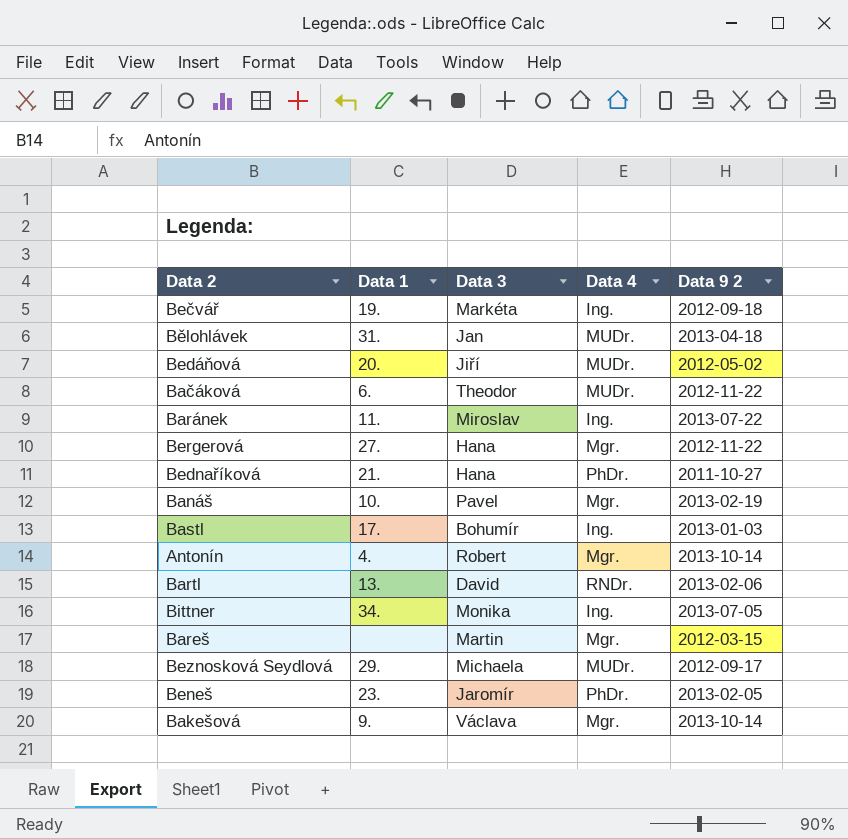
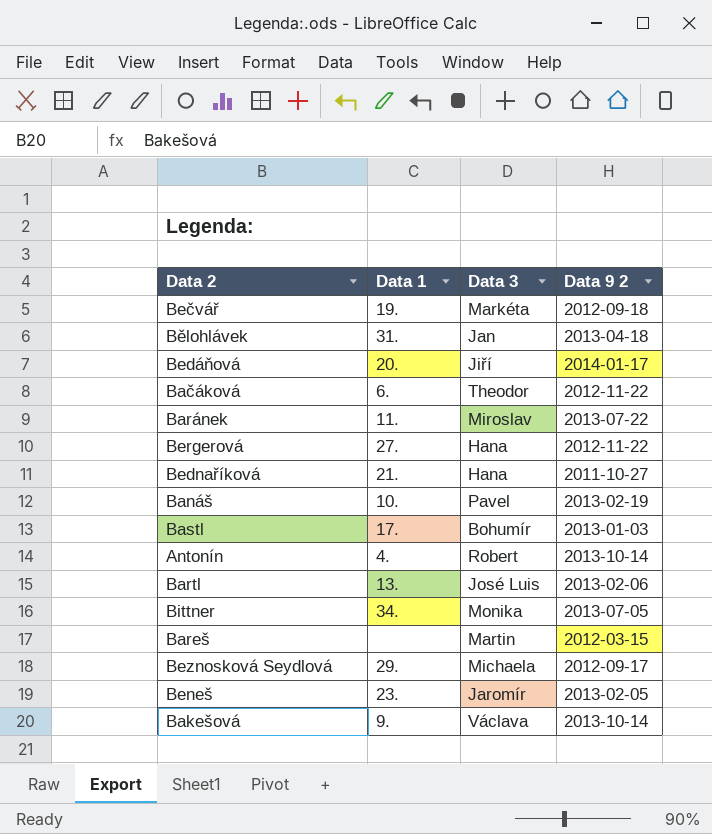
column Data 4 | position: 4 -> none
Bedáňová | Data 9 2: 2012-05-02 -> 2014-01-17
Bartl | Data 3: David -> José Luis

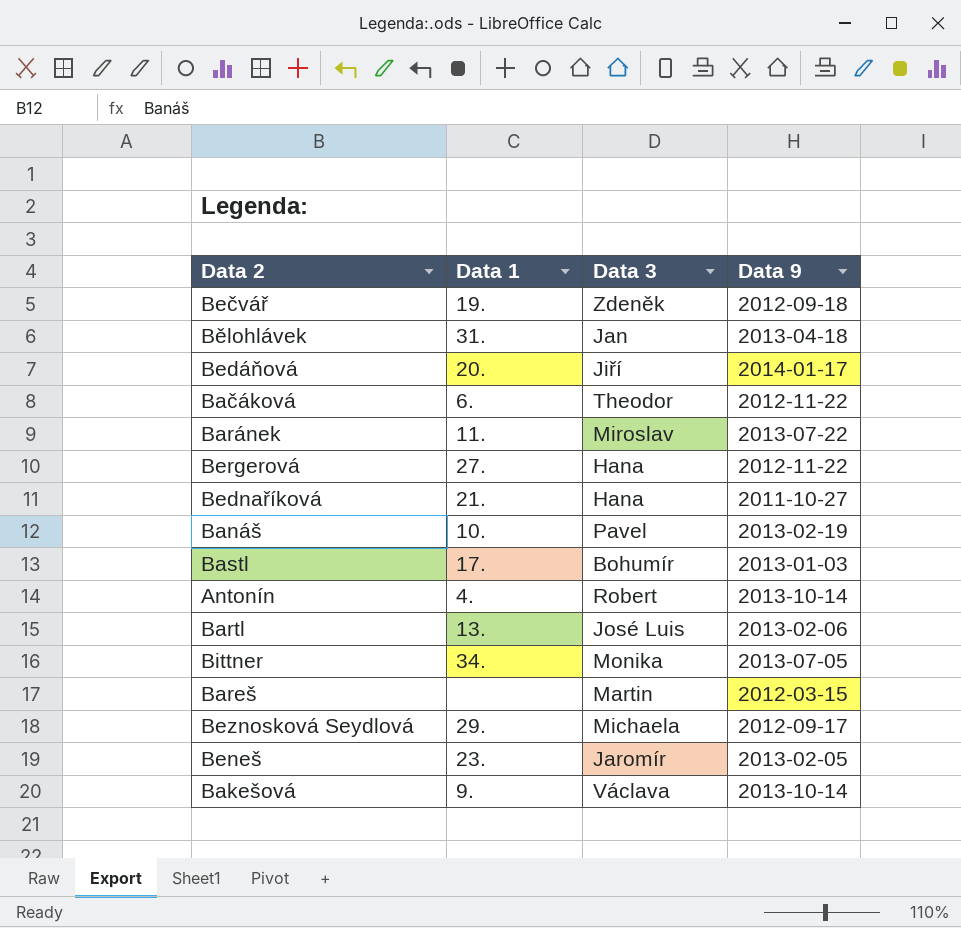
column name: Data 9 2 -> Data 9
Bečvář | Data 3: Markéta -> Zdeněk

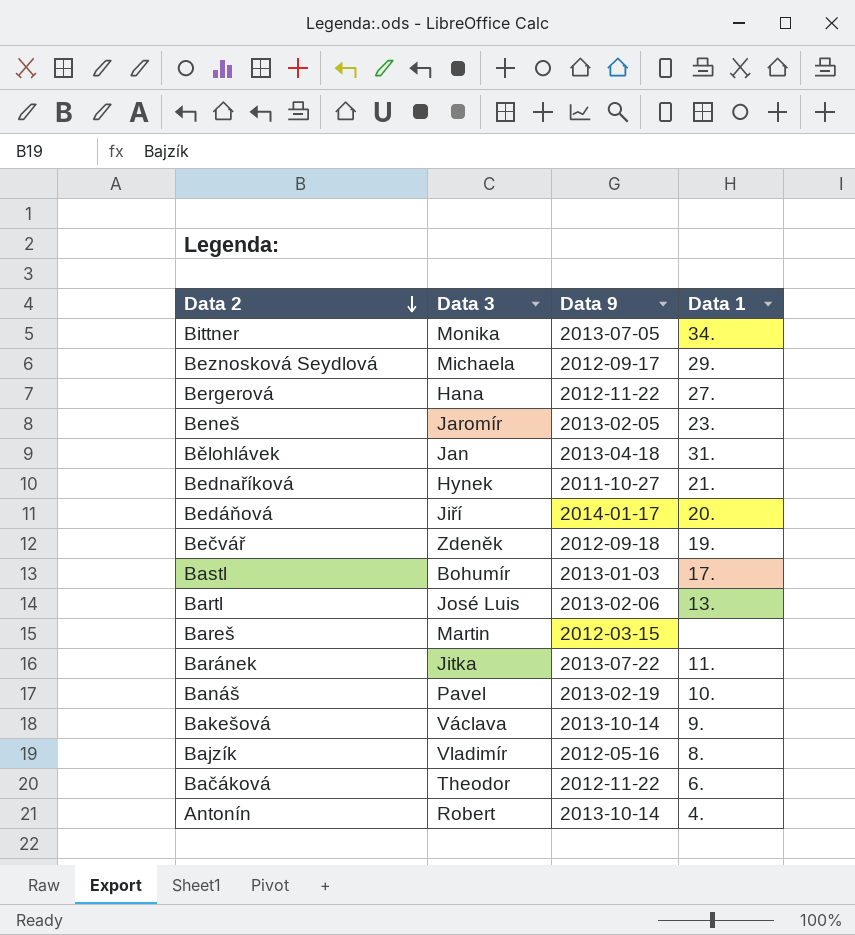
row order: none -> Data 2 descending
column Data 1 | position: 2 -> 4
Bednaříková | Data 3: Hana -> Hynek
Baránek | Data 3: Miroslav -> Jitka
row Bajzík: none -> Vladimír | 2012-05-16 | 8.

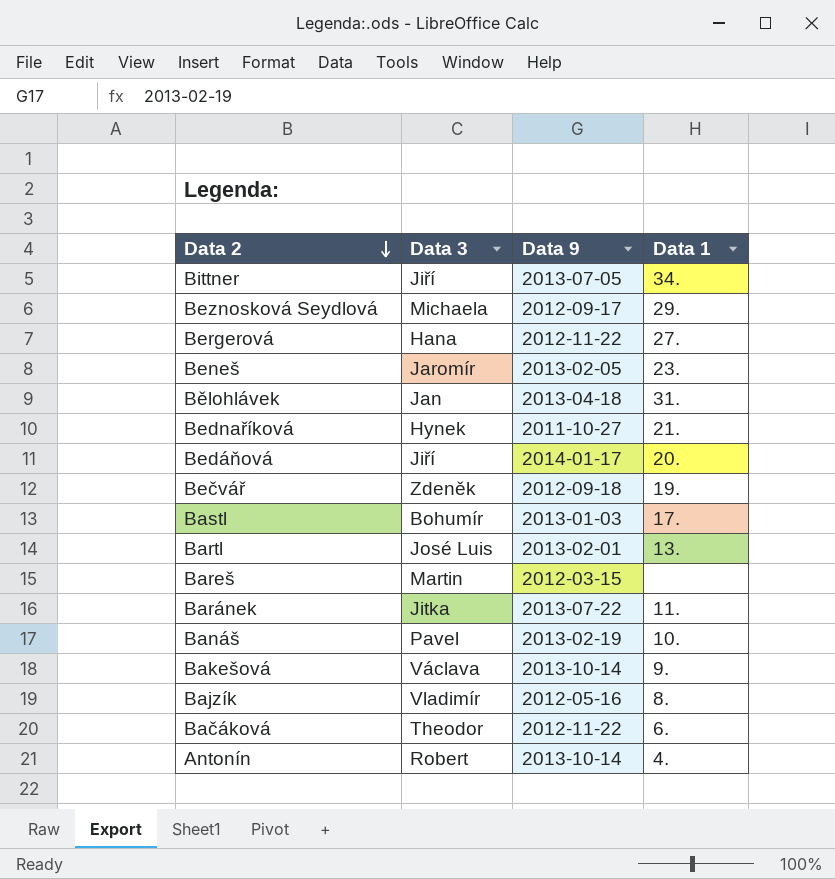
Bittner | Data 3: Monika -> Jiří
Bartl | Data 9: 2013-02-06 -> 2013-02-01

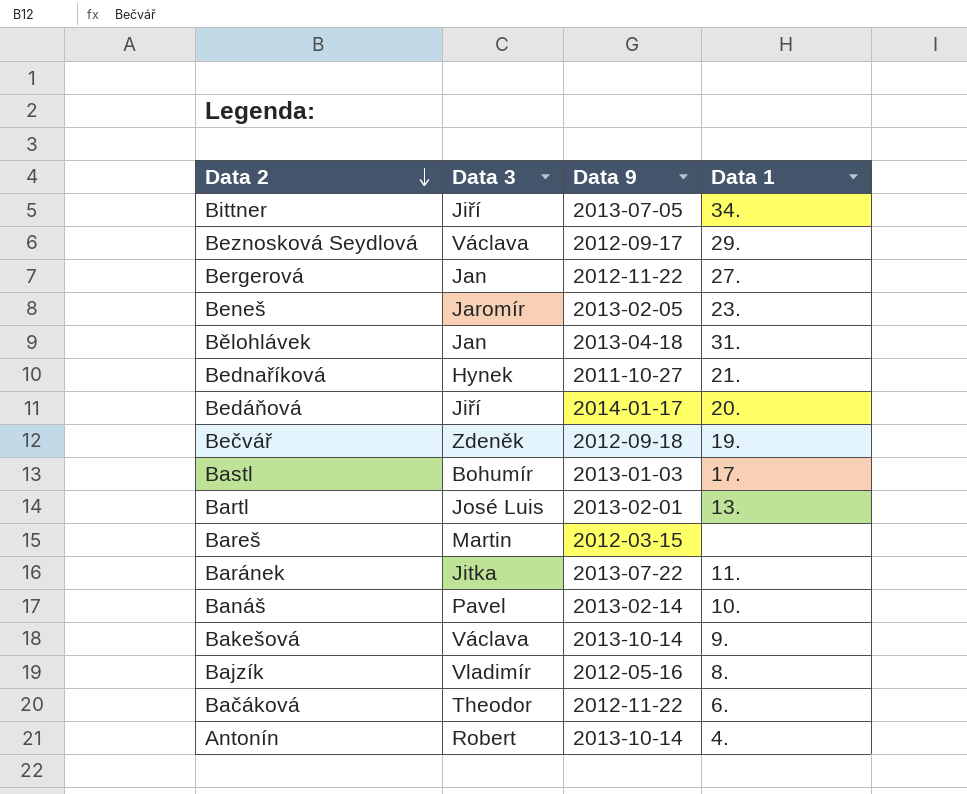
Beznosková Seydlová | Data 3: Michaela -> Václava
Bergerová | Data 3: Hana -> Jan
Banáš | Data 9: 2013-02-19 -> 2013-02-14

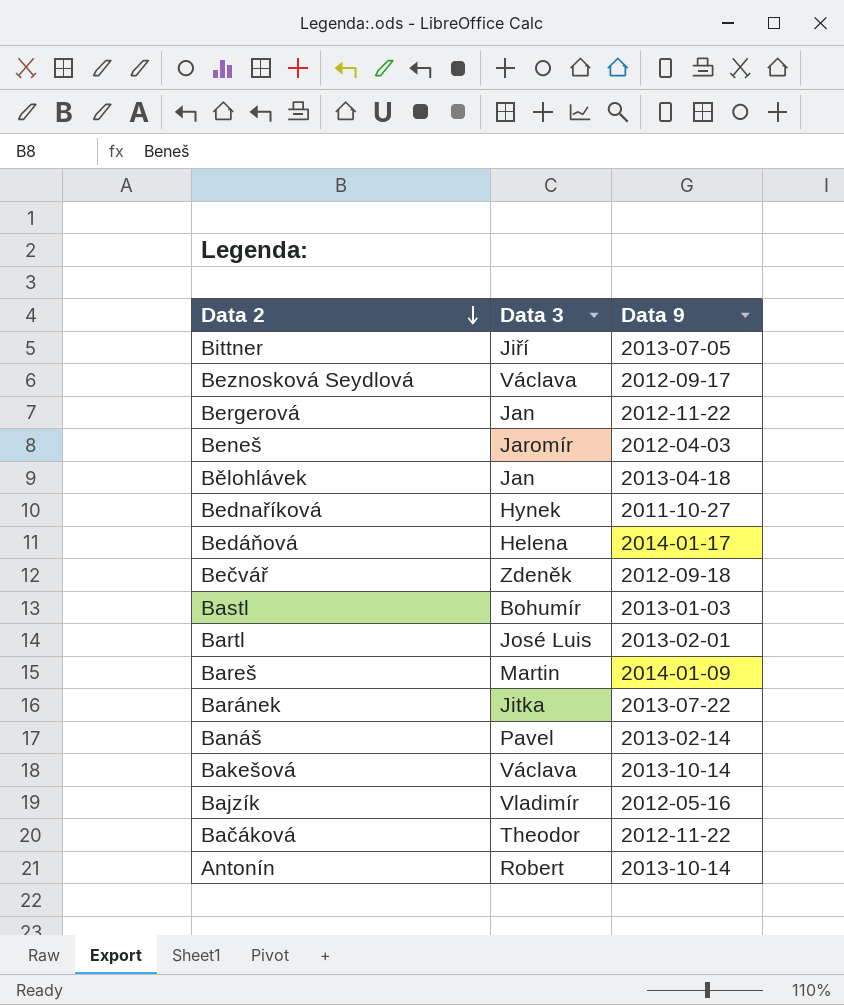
column Data 1 | position: 4 -> none
Beneš | Data 9: 2013-02-05 -> 2012-04-03
Bedáňová | Data 3: Jiří -> Helena
Bareš | Data 9: 2012-03-15 -> 2014-01-09

